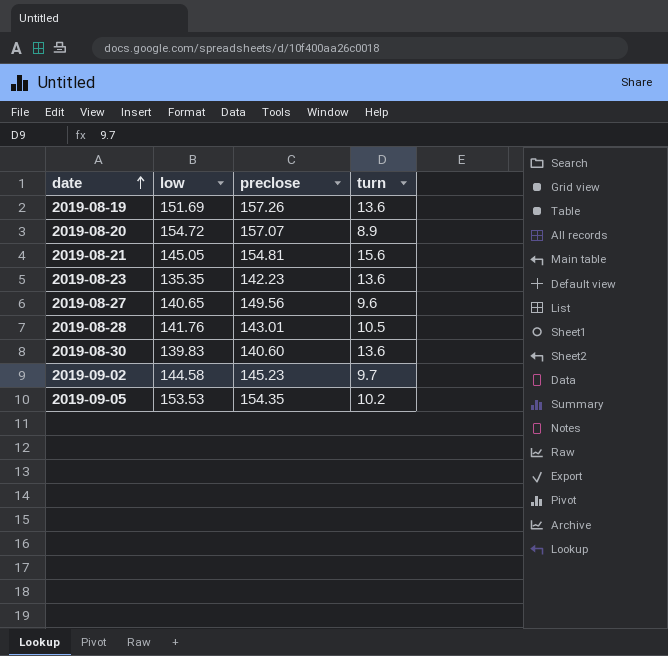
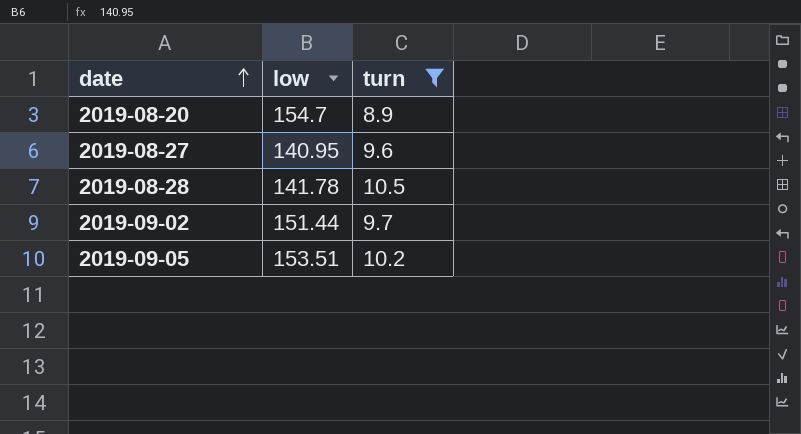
filter: none -> turn <= 10.5
column preclose | position: 3 -> none
2019-08-20 | low: 154.72 -> 154.7
2019-08-27 | low: 140.65 -> 140.95
2019-08-28 | low: 141.76 -> 141.78
2019-09-02 | low: 144.58 -> 151.44
2019-09-05 | low: 153.53 -> 153.51

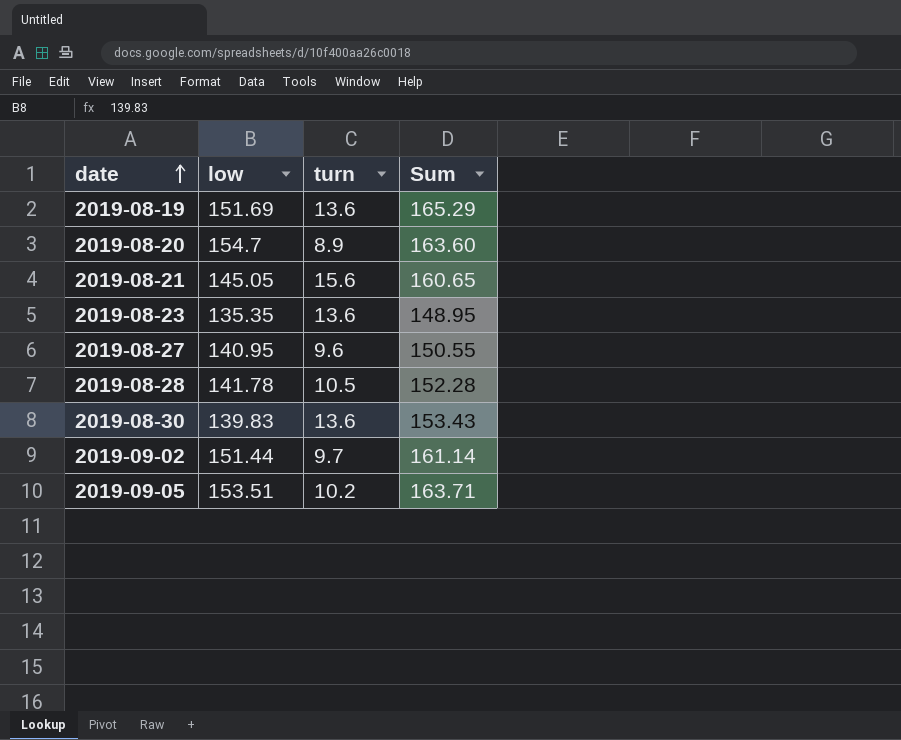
filter: turn <= 10.5 -> none
column Sum | formula: none -> [low] + [turn]

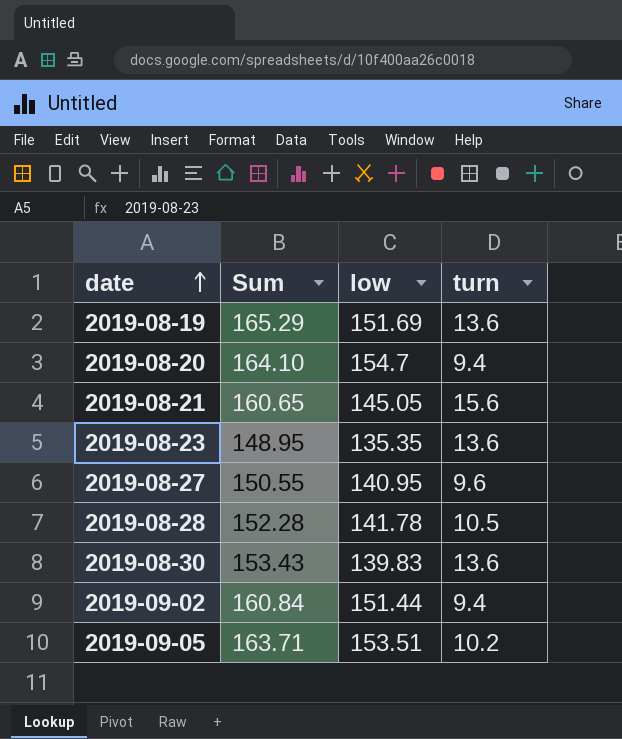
column Sum | position: 4 -> 2
2019-08-20 | Sum: 163.60 -> 164.10
2019-08-20 | turn: 8.9 -> 9.4
2019-09-02 | Sum: 161.14 -> 160.84
2019-09-02 | turn: 9.7 -> 9.4

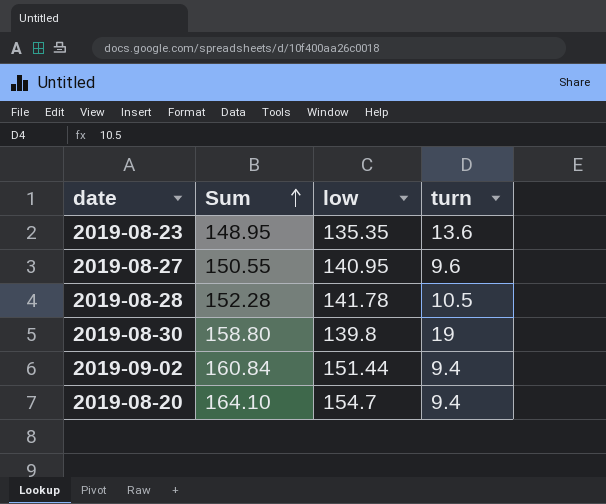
row order: date ascending -> Sum ascending
row 2019-08-19: 165.29 | 151.69 | 13.6 -> none
row 2019-08-21: 160.65 | 145.05 | 15.6 -> none
row 2019-09-05: 163.71 | 153.51 | 10.2 -> none
2019-08-30 | Sum: 153.43 -> 158.80
2019-08-30 | low: 139.83 -> 139.8
2019-08-30 | turn: 13.6 -> 19

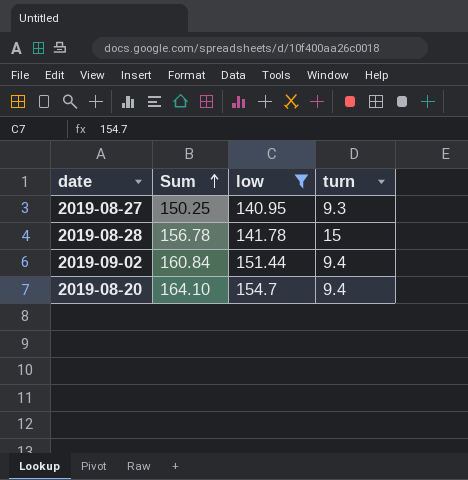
filter: none -> low >= 140.95
2019-08-27 | Sum: 150.55 -> 150.25
2019-08-27 | turn: 9.6 -> 9.3
2019-08-28 | Sum: 152.28 -> 156.78
2019-08-28 | turn: 10.5 -> 15

